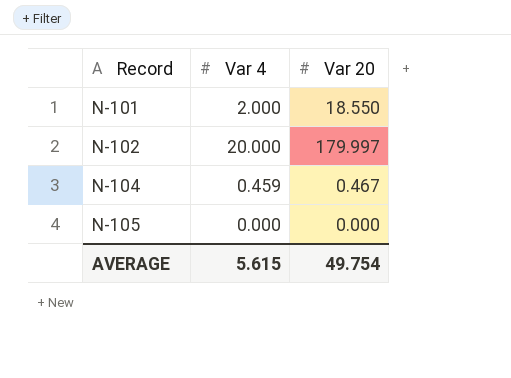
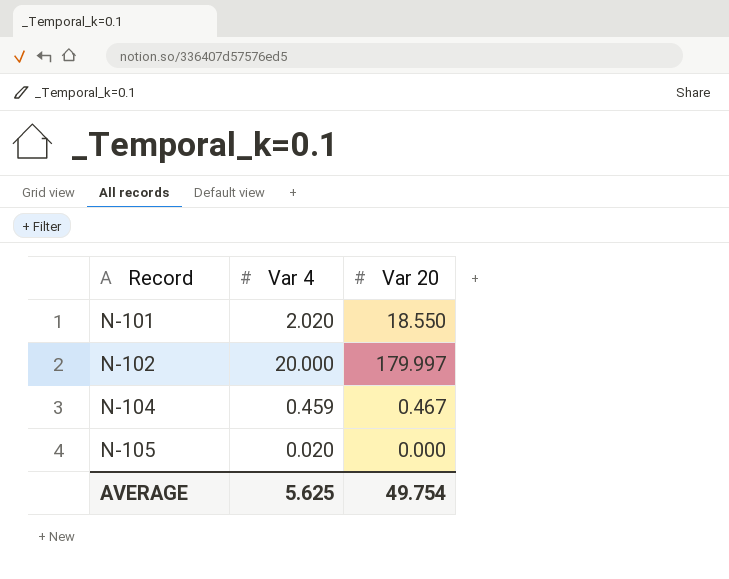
N-101 | Var 4: 2.000 -> 2.020
N-105 | Var 4: 0.000 -> 0.020
AVERAGE | Var 4: 5.615 -> 5.625

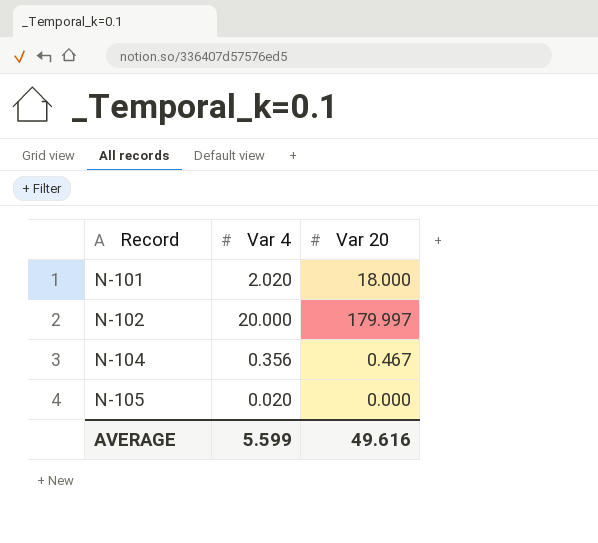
N-101 | Var 20: 18.550 -> 18.000
N-104 | Var 4: 0.459 -> 0.356
AVERAGE | Var 4: 5.625 -> 5.599
AVERAGE | Var 20: 49.754 -> 49.616

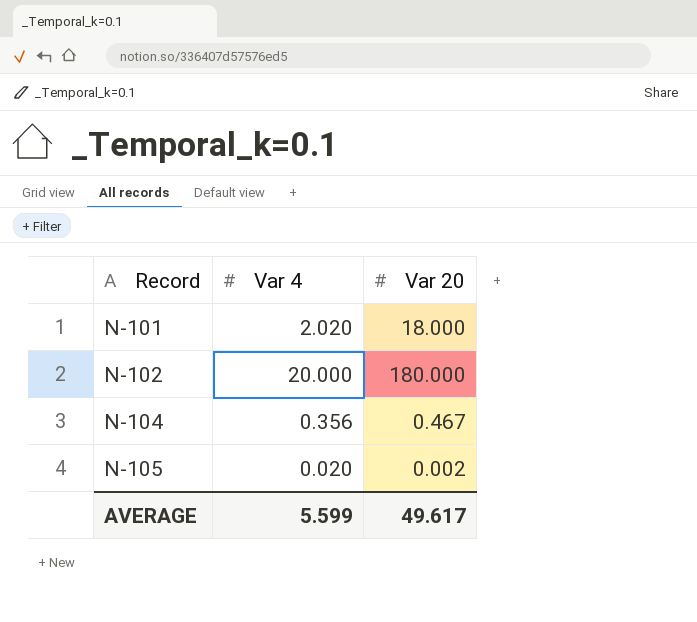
N-102 | Var 20: 179.997 -> 180.000
N-105 | Var 20: 0.000 -> 0.002
AVERAGE | Var 20: 49.616 -> 49.617

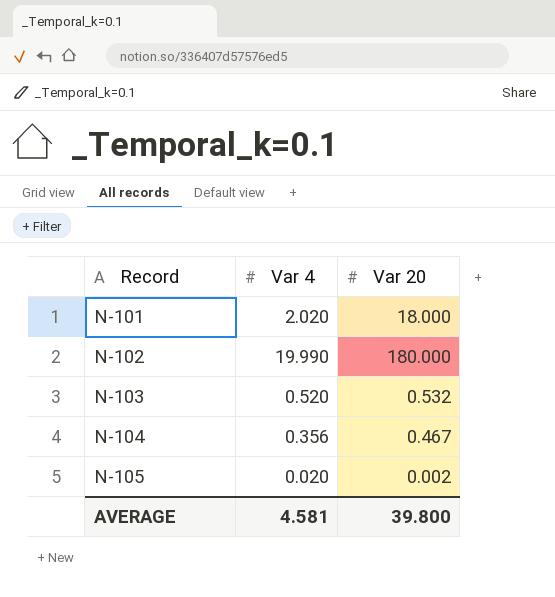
N-102 | Var 4: 20.000 -> 19.990
row N-103: none -> 0.520 | 0.532
AVERAGE | Var 4: 5.599 -> 4.581
AVERAGE | Var 20: 49.617 -> 39.800

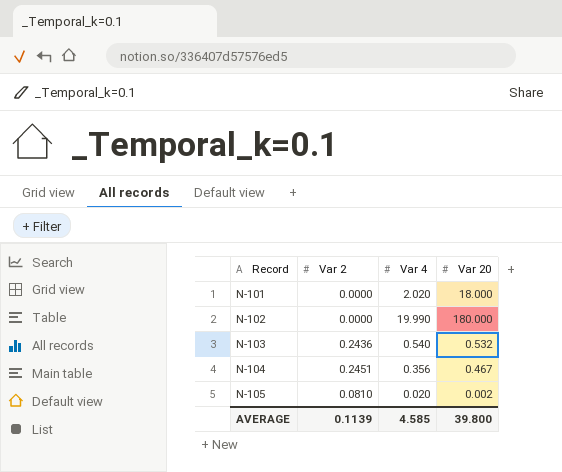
column Var 2 | position: none -> 2
N-103 | Var 4: 0.520 -> 0.540
AVERAGE | Var 4: 4.581 -> 4.585

